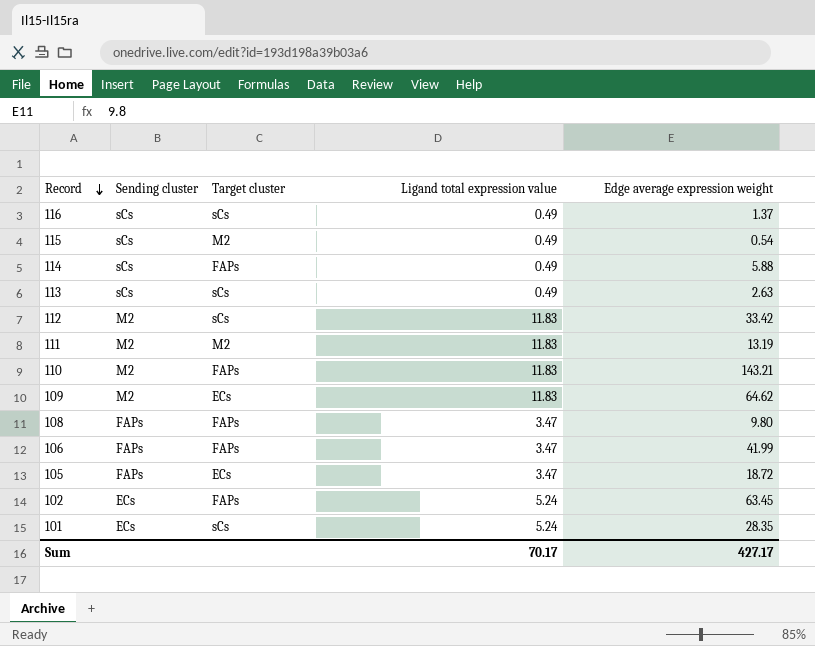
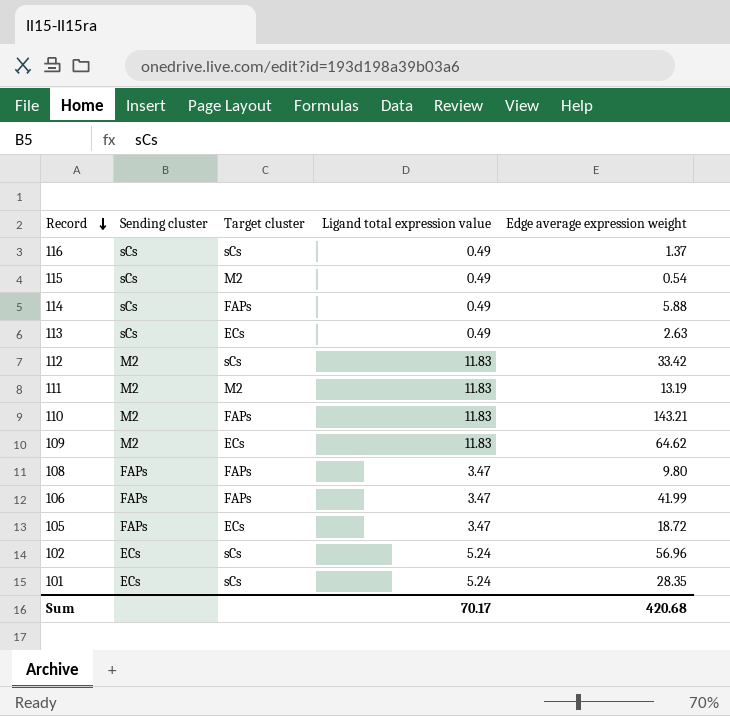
113 | Target cluster: sCs -> ECs
102 | Target cluster: FAPs -> sCs
102 | Edge average expression weight: 63.45 -> 56.96
Sum | Edge average expression weight: 427.17 -> 420.68

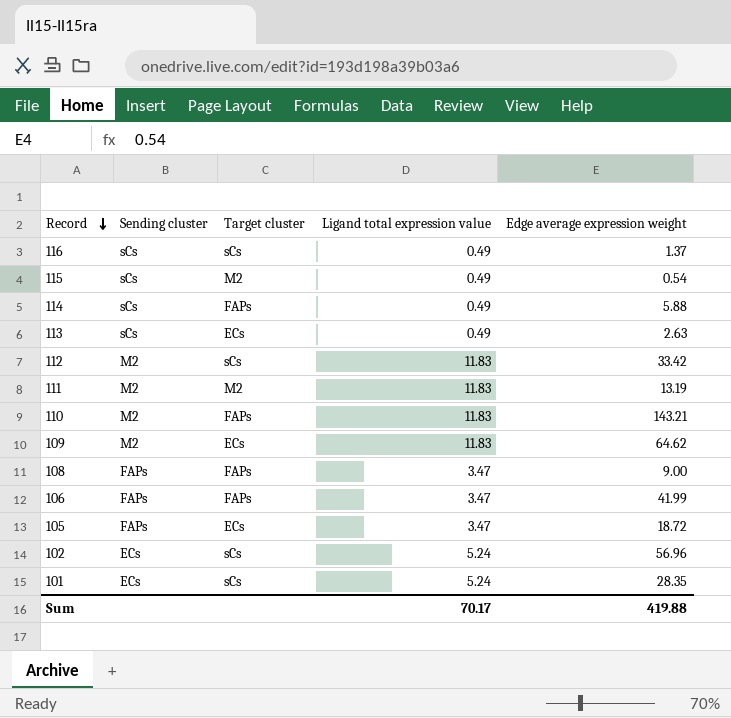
108 | Edge average expression weight: 9.80 -> 9.00
Sum | Edge average expression weight: 420.68 -> 419.88

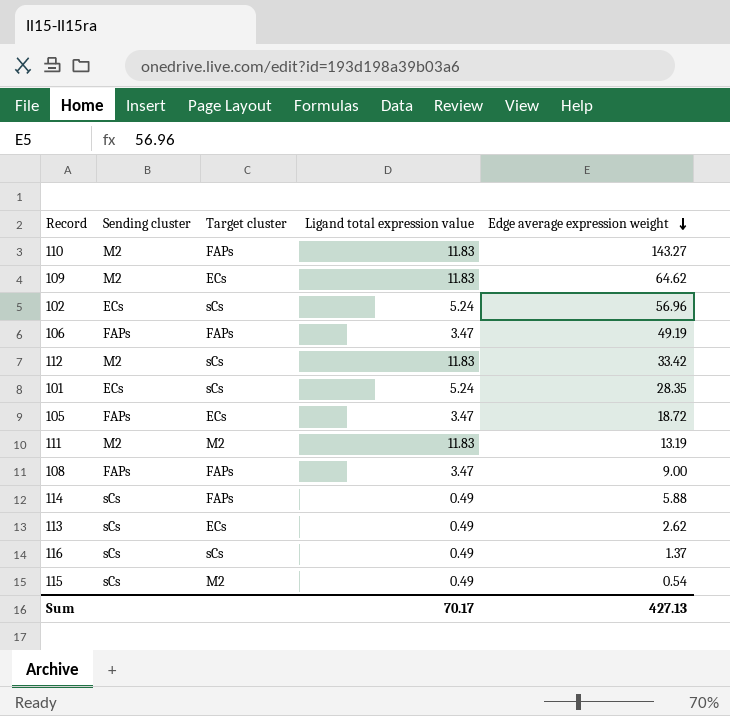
row order: Record descending -> Edge average expression weight descending
110 | Edge average expression weight: 143.21 -> 143.27
106 | Edge average expression weight: 41.99 -> 49.19
113 | Edge average expression weight: 2.63 -> 2.62
Sum | Edge average expression weight: 419.88 -> 427.13

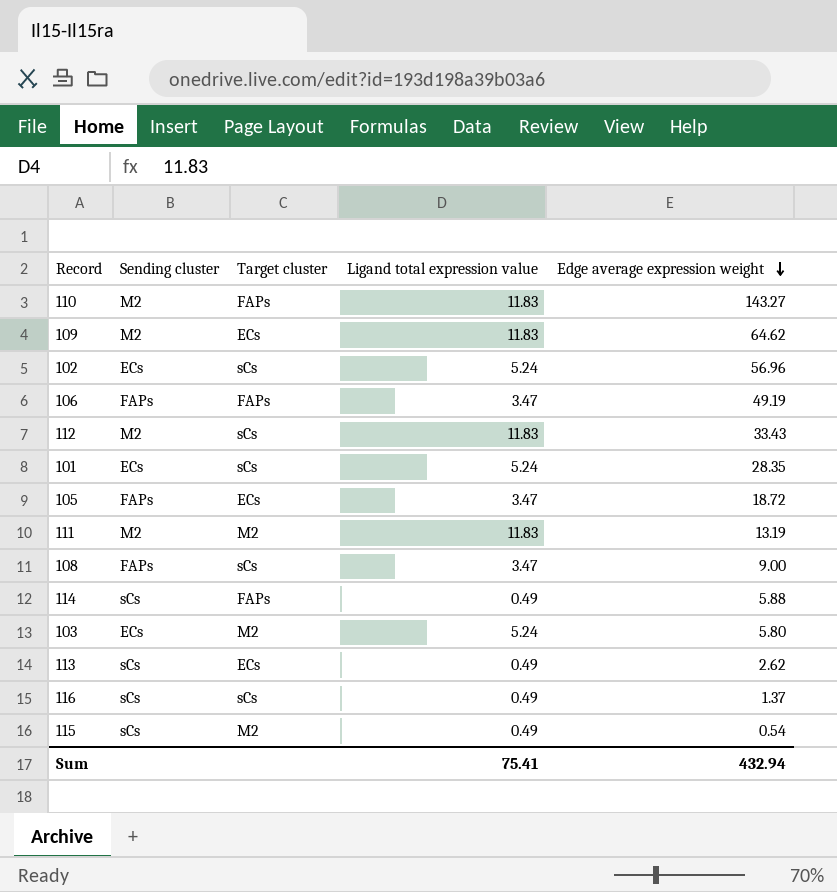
112 | Edge average expression weight: 33.42 -> 33.43
108 | Target cluster: FAPs -> sCs
row 103: none -> ECs | M2 | 5.24 | 5.80
Sum | Ligand total expression value: 70.17 -> 75.41
Sum | Edge average expression weight: 427.13 -> 432.94

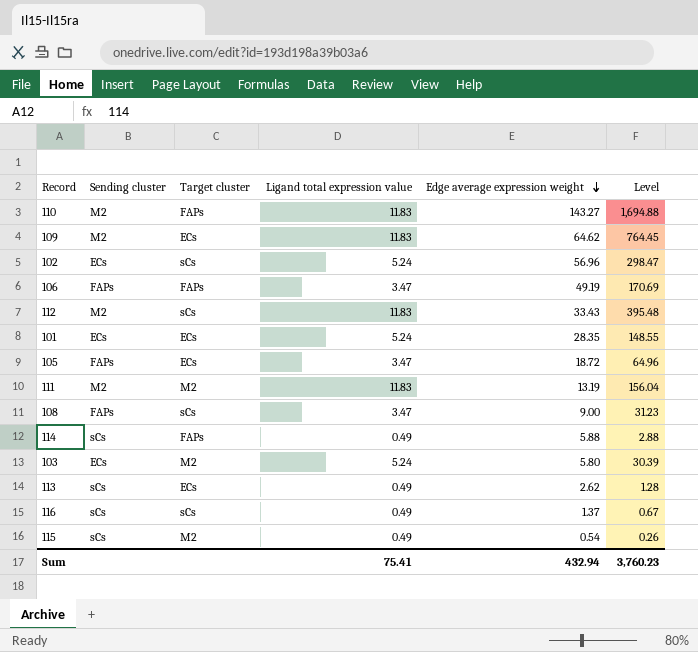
column Level | formula: none -> [Ligand total expression value] * [Edge average expression weight]
101 | Target cluster: sCs -> ECs

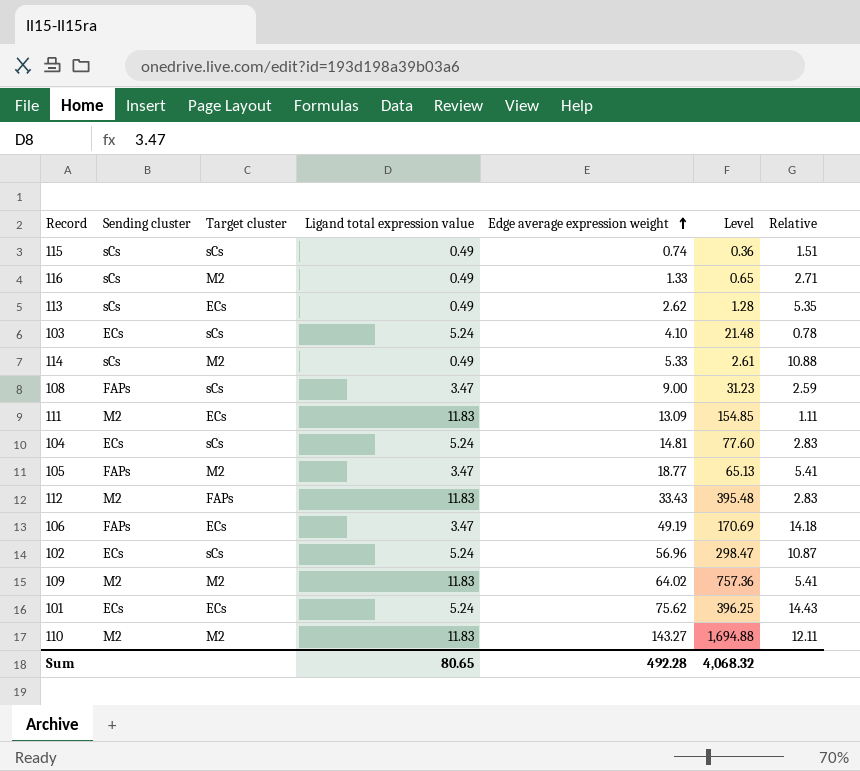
row order: Edge average expression weight descending -> Edge average expression weight ascending
column Relative | formula: none -> [Edge average expression weight] / [Ligand total expression value]
115 | Target cluster: M2 -> sCs
115 | Edge average expression weight: 0.54 -> 0.74
115 | Level: 0.26 -> 0.36
116 | Target cluster: sCs -> M2
116 | Edge average expression weight: 1.37 -> 1.33
116 | Level: 0.67 -> 0.65
103 | Target cluster: M2 -> sCs
103 | Edge average expression weight: 5.80 -> 4.10
103 | Level: 30.39 -> 21.48
114 | Target cluster: FAPs -> M2
114 | Edge average expression weight: 5.88 -> 5.33
114 | Level: 2.88 -> 2.61
111 | Target cluster: M2 -> ECs
111 | Edge average expression weight: 13.19 -> 13.09
111 | Level: 156.04 -> 154.85
row 104: none -> ECs | sCs | 5.24 | 14.81 | 77.60 | 2.83
105 | Target cluster: ECs -> M2
105 | Edge average expression weight: 18.72 -> 18.77
105 | Level: 64.96 -> 65.13
112 | Target cluster: sCs -> FAPs
106 | Target cluster: FAPs -> ECs
109 | Target cluster: ECs -> M2
109 | Edge average expression weight: 64.62 -> 64.02
109 | Level: 764.45 -> 757.36
101 | Edge average expression weight: 28.35 -> 75.62
101 | Level: 148.55 -> 396.25
110 | Target cluster: FAPs -> M2
Sum | Ligand total expression value: 75.41 -> 80.65
Sum | Edge average expression weight: 432.94 -> 492.28
Sum | Level: 3,760.23 -> 4,068.32

